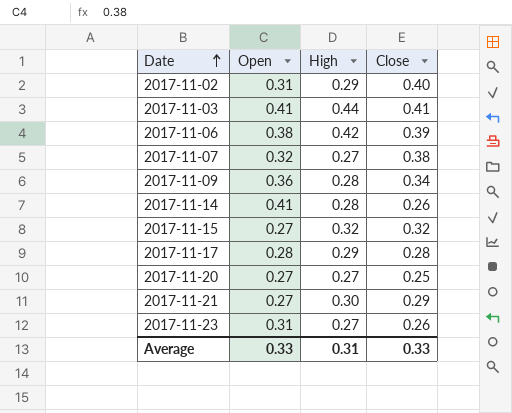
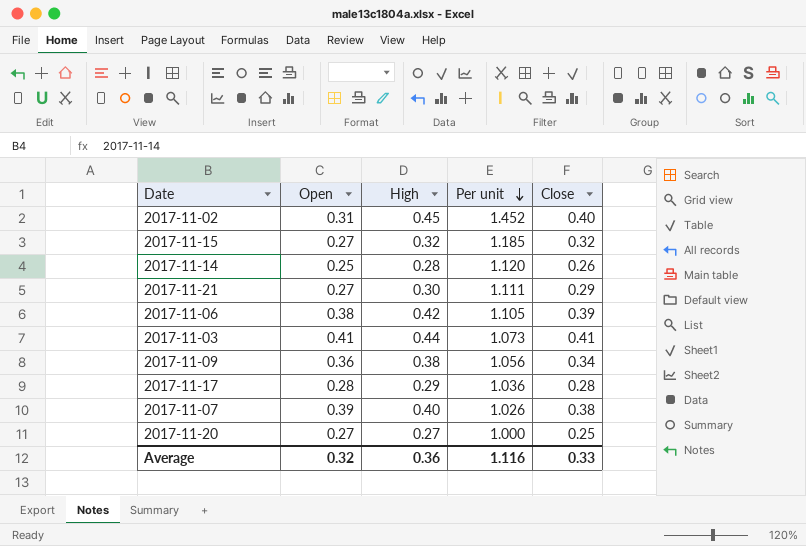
row order: Date ascending -> Per unit descending
column Per unit | formula: none -> [High] / [Open]
row 2017-11-23: 0.31 | 0.27 | 0.26 -> none
2017-11-02 | High: 0.29 -> 0.45
2017-11-14 | Open: 0.41 -> 0.25
2017-11-09 | High: 0.28 -> 0.38
2017-11-07 | Open: 0.32 -> 0.39
2017-11-07 | High: 0.27 -> 0.40
Average | Open: 0.33 -> 0.32
Average | High: 0.31 -> 0.36

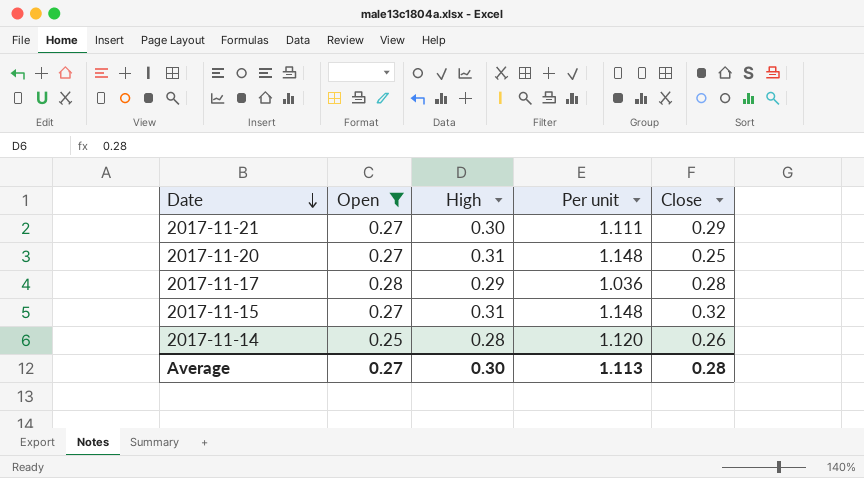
filter: none -> Open <= 0.28
row order: Per unit descending -> Date descending
2017-11-20 | High: 0.27 -> 0.31
2017-11-20 | Per unit: 1.000 -> 1.148
2017-11-15 | High: 0.32 -> 0.31
2017-11-15 | Per unit: 1.185 -> 1.148
Average | Open: 0.32 -> 0.27
Average | High: 0.36 -> 0.30
Average | Per unit: 1.116 -> 1.113
Average | Close: 0.33 -> 0.28

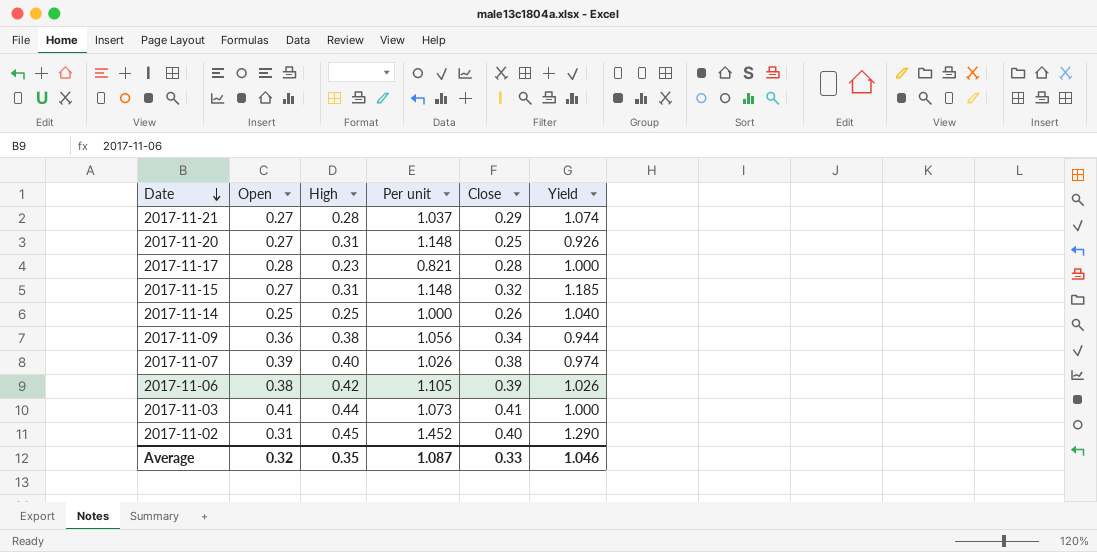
filter: Open <= 0.28 -> none
column Yield | formula: none -> [Close] / [Open]
2017-11-21 | High: 0.30 -> 0.28
2017-11-21 | Per unit: 1.111 -> 1.037
2017-11-17 | High: 0.29 -> 0.23
2017-11-17 | Per unit: 1.036 -> 0.821
2017-11-14 | High: 0.28 -> 0.25
2017-11-14 | Per unit: 1.120 -> 1.000
Average | Open: 0.27 -> 0.32
Average | High: 0.30 -> 0.35
Average | Per unit: 1.113 -> 1.087
Average | Close: 0.28 -> 0.33

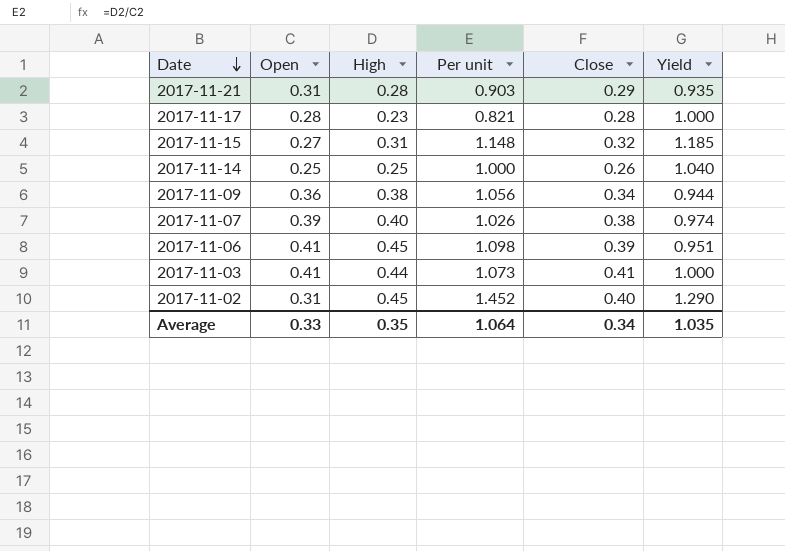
row 2017-11-20: 0.27 | 0.31 | 1.148 | 0.25 | 0.926 -> none
2017-11-21 | Open: 0.27 -> 0.31
2017-11-21 | Per unit: 1.037 -> 0.903
2017-11-21 | Yield: 1.074 -> 0.935
2017-11-06 | Open: 0.38 -> 0.41
2017-11-06 | High: 0.42 -> 0.45
2017-11-06 | Per unit: 1.105 -> 1.098
2017-11-06 | Yield: 1.026 -> 0.951
Average | Open: 0.32 -> 0.33
Average | Per unit: 1.087 -> 1.064
Average | Close: 0.33 -> 0.34
Average | Yield: 1.046 -> 1.035

